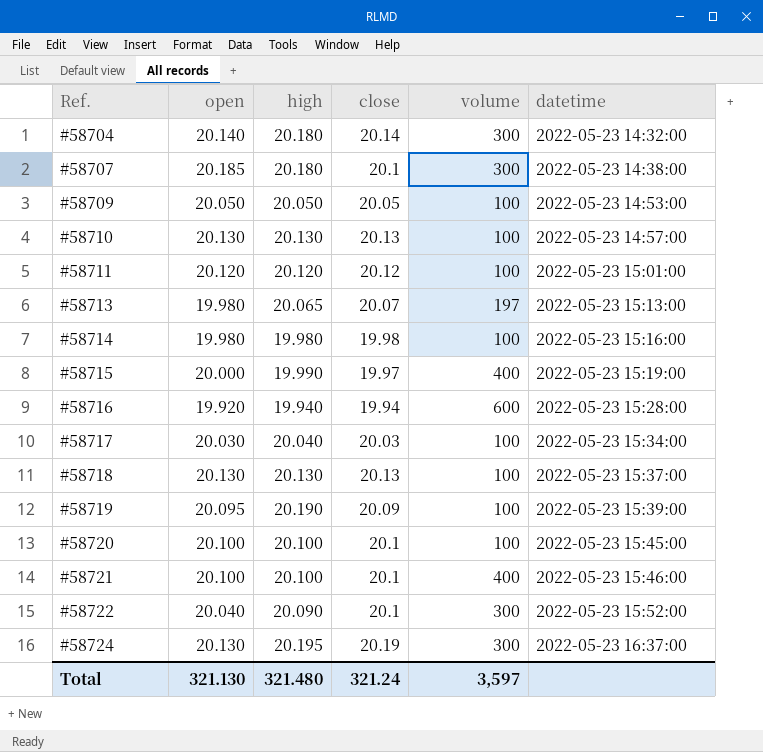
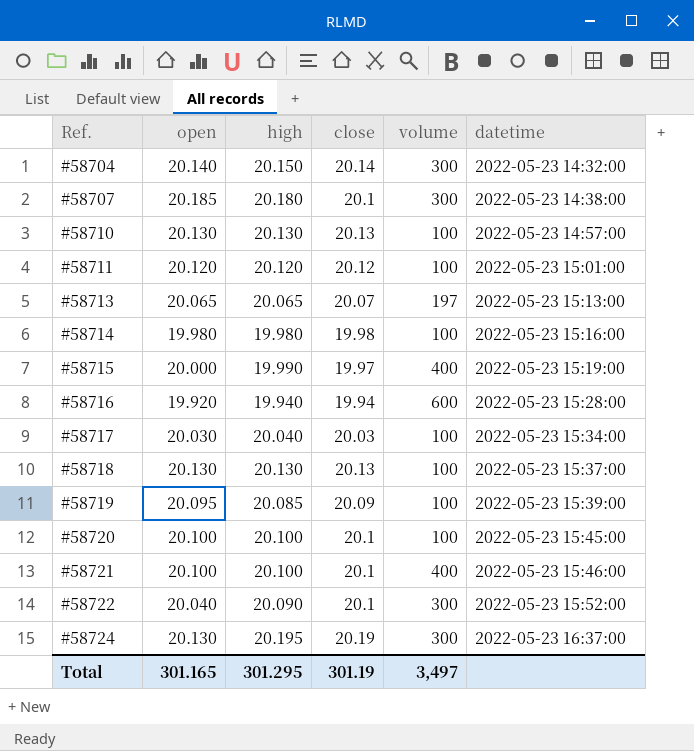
row #58709: 20.050 | 20.050 | 20.05 | 100 | 2022-05-23 14:53:00 -> none
#58704 | high: 20.180 -> 20.150
#58713 | open: 19.980 -> 20.065
#58719 | high: 20.190 -> 20.085
Total | open: 321.130 -> 301.165
Total | high: 321.480 -> 301.295
Total | close: 321.24 -> 301.19
Total | volume: 3,597 -> 3,497

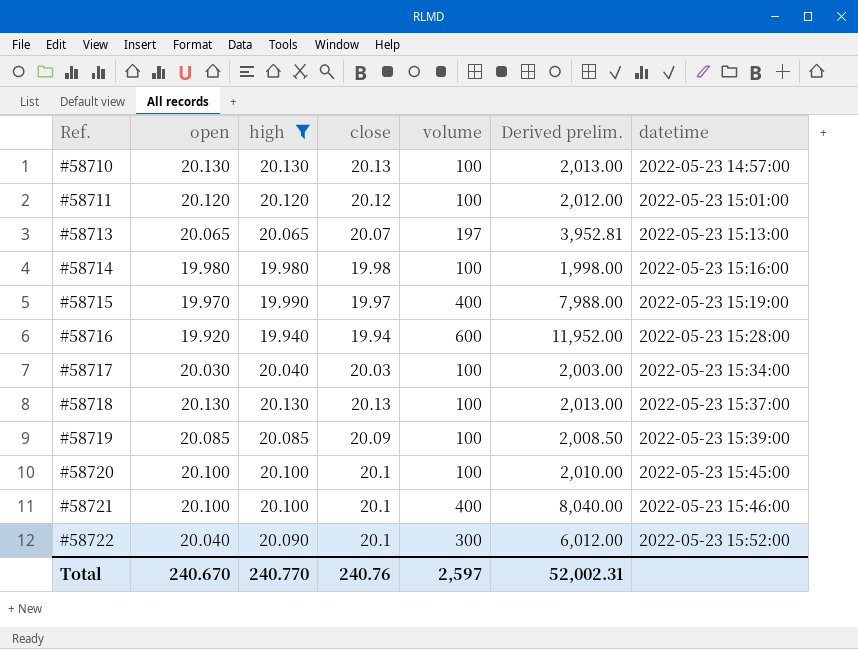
filter: none -> high <= 20.130
column Derived prelim. | formula: none -> [open] * [volume]
#58715 | open: 20.000 -> 19.970
#58719 | open: 20.095 -> 20.085
Total | open: 301.165 -> 240.670
Total | high: 301.295 -> 240.770
Total | close: 301.19 -> 240.76
Total | volume: 3,497 -> 2,597

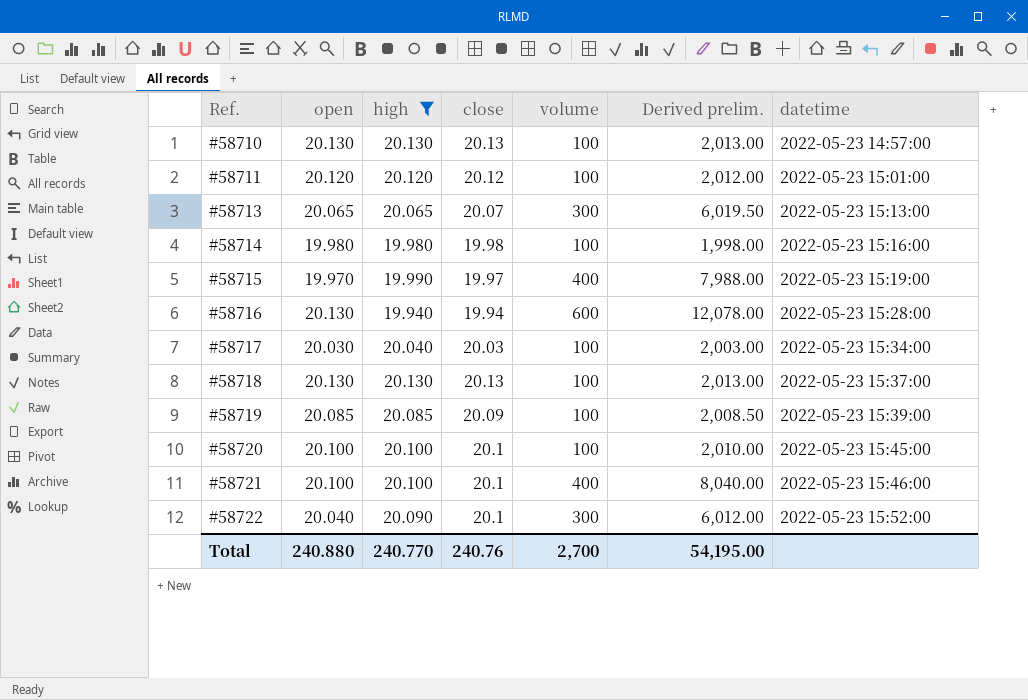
#58713 | volume: 197 -> 300
#58713 | Derived prelim.: 3,952.81 -> 6,019.50
#58716 | open: 19.920 -> 20.130
#58716 | Derived prelim.: 11,952.00 -> 12,078.00
Total | open: 240.670 -> 240.880
Total | volume: 2,597 -> 2,700
Total | Derived prelim.: 52,002.31 -> 54,195.00

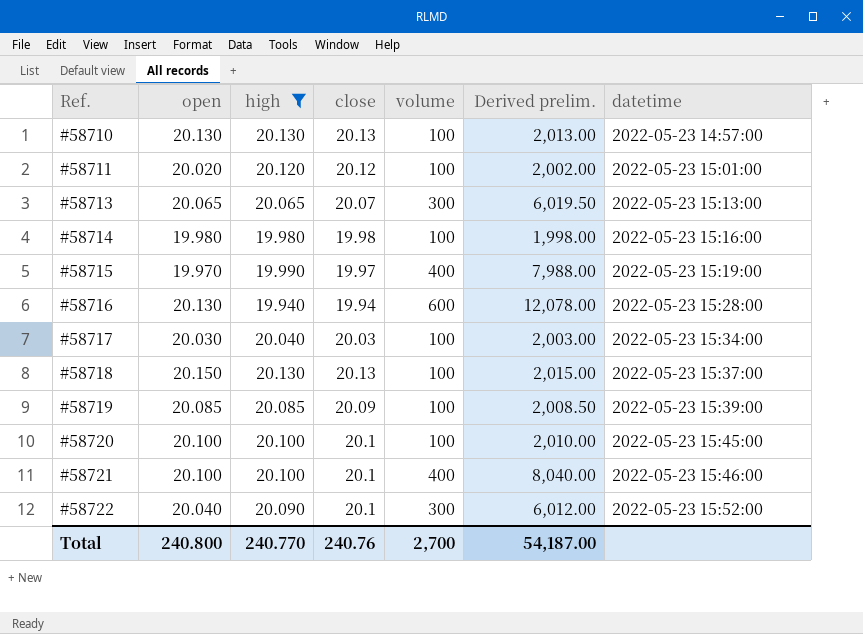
#58711 | open: 20.120 -> 20.020
#58711 | Derived prelim.: 2,012.00 -> 2,002.00
#58718 | open: 20.130 -> 20.150
#58718 | Derived prelim.: 2,013.00 -> 2,015.00
Total | open: 240.880 -> 240.800
Total | Derived prelim.: 54,195.00 -> 54,187.00

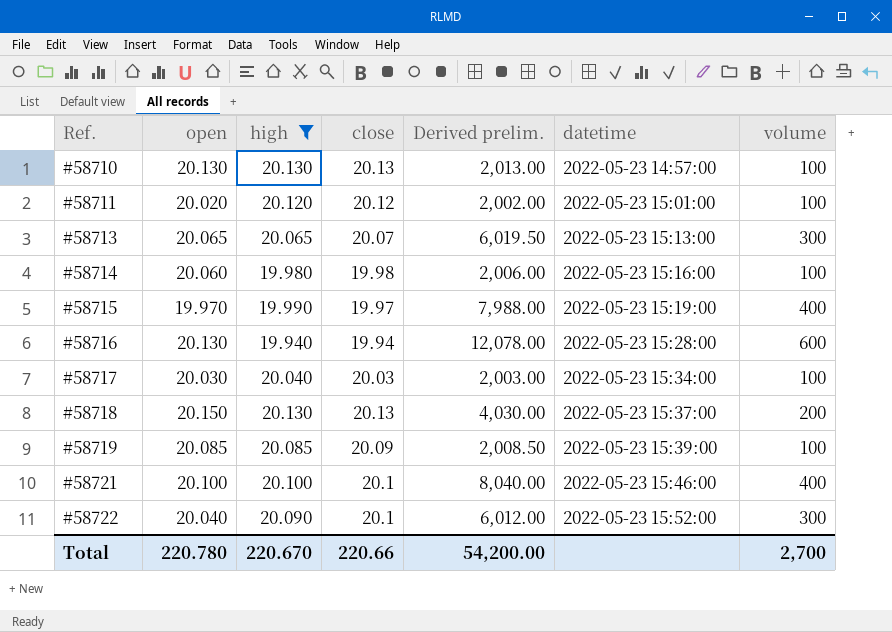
column volume | position: 5 -> 7
row #58720: 20.100 | 20.100 | 20.1 | 100 | 2,010.00 | 2022-05-23 15:45:00 -> none
#58714 | open: 19.980 -> 20.060
#58714 | Derived prelim.: 1,998.00 -> 2,006.00
#58718 | Derived prelim.: 2,015.00 -> 4,030.00
#58718 | volume: 100 -> 200
Total | open: 240.800 -> 220.780
Total | high: 240.770 -> 220.670
Total | close: 240.76 -> 220.66
Total | Derived prelim.: 54,187.00 -> 54,200.00

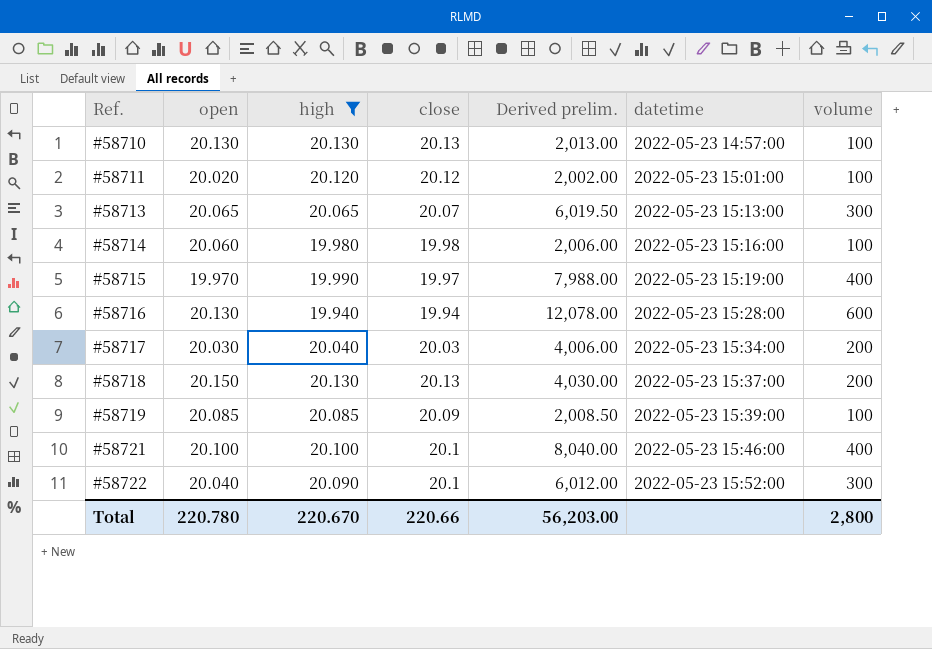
#58717 | Derived prelim.: 2,003.00 -> 4,006.00
#58717 | volume: 100 -> 200
Total | Derived prelim.: 54,200.00 -> 56,203.00
Total | volume: 2,700 -> 2,800

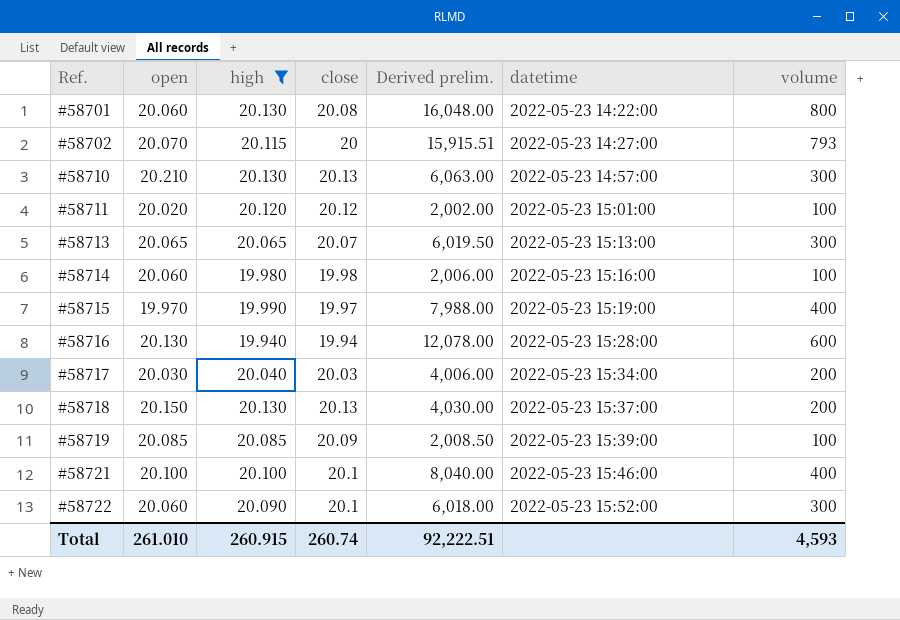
row #58701: none -> 20.060 | 20.130 | 20.08 | 16,048.00 | 2022-05-23 14:22:00 | 800
row #58702: none -> 20.070 | 20.115 | 20 | 15,915.51 | 2022-05-23 14:27:00 | 793
#58710 | open: 20.130 -> 20.210
#58710 | Derived prelim.: 2,013.00 -> 6,063.00
#58710 | volume: 100 -> 300
#58722 | open: 20.040 -> 20.060
#58722 | Derived prelim.: 6,012.00 -> 6,018.00
Total | open: 220.780 -> 261.010
Total | high: 220.670 -> 260.915
Total | close: 220.66 -> 260.74
Total | Derived prelim.: 56,203.00 -> 92,222.51
Total | volume: 2,800 -> 4,593

